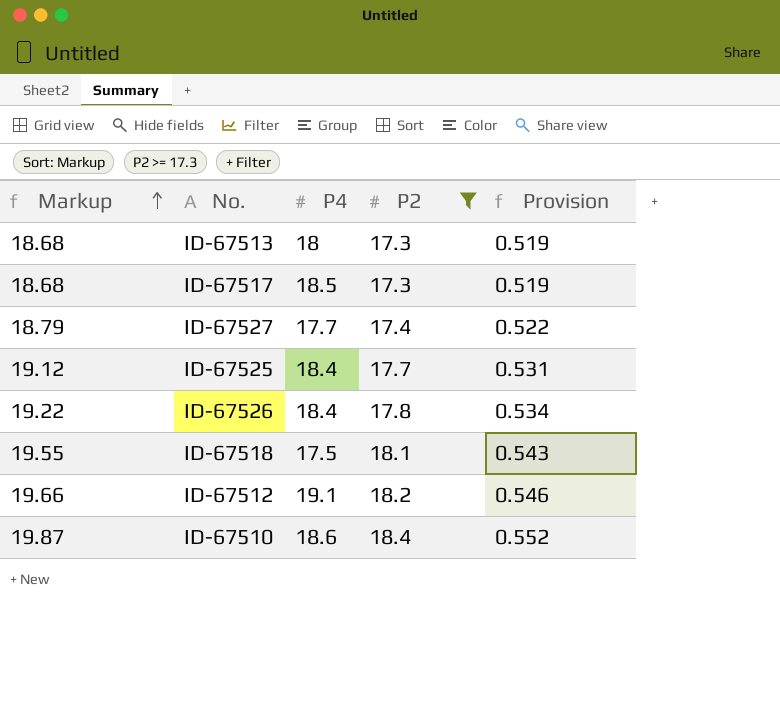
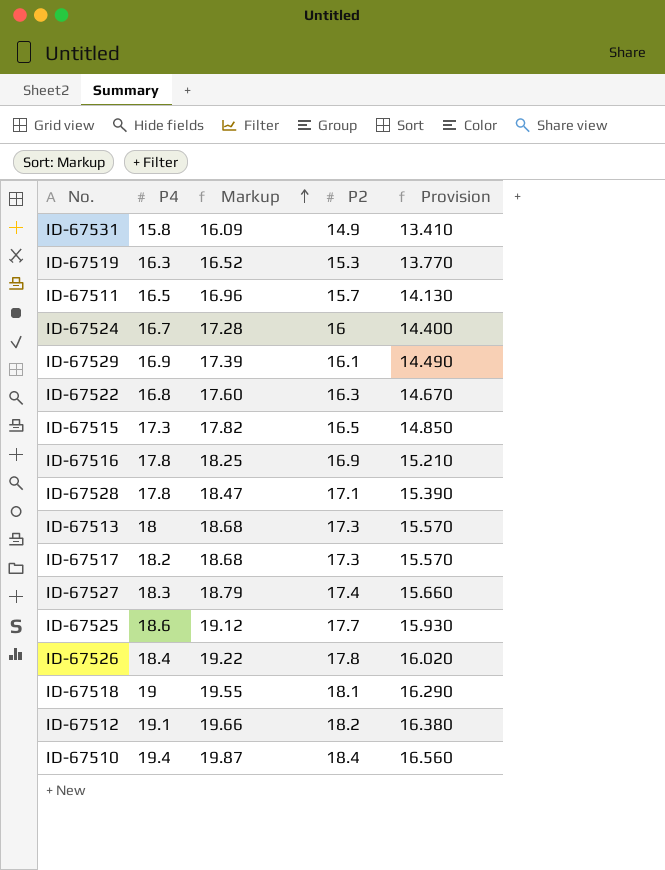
filter: P2 >= 17.3 -> none
column Markup | position: 1 -> 3
column Provision | formula: [P2] * 0.03 -> [P2] * 0.9
ID-67517 | P4: 18.5 -> 18.2
ID-67527 | P4: 17.7 -> 18.3
ID-67525 | P4: 18.4 -> 18.6
ID-67518 | P4: 17.5 -> 19
ID-67510 | P4: 18.6 -> 19.4

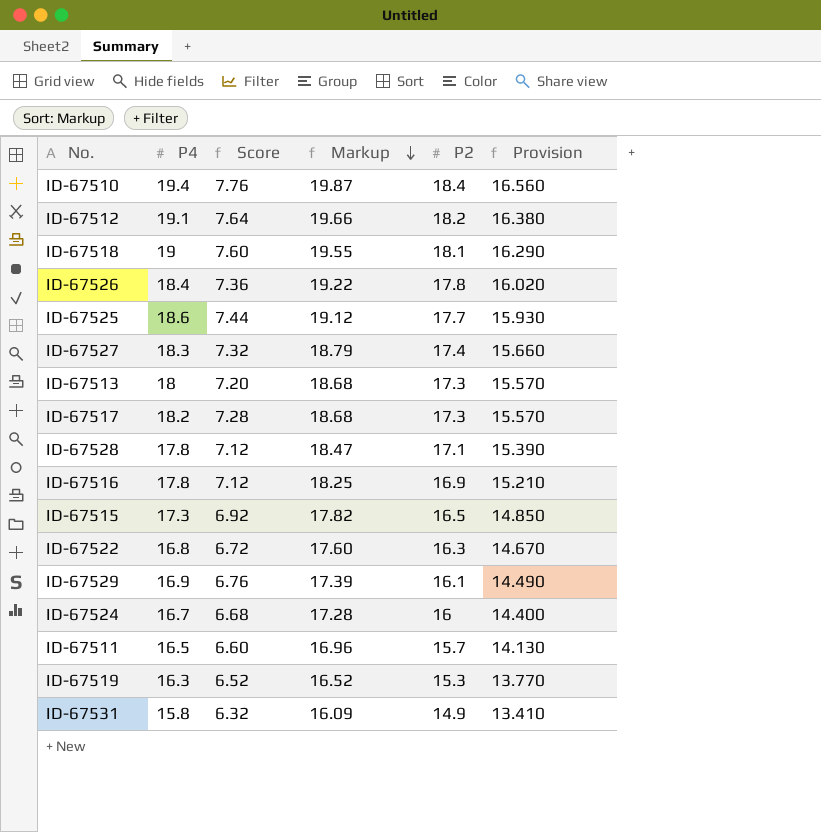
row order: Markup ascending -> Markup descending
column Score | formula: none -> [P4] * 0.4

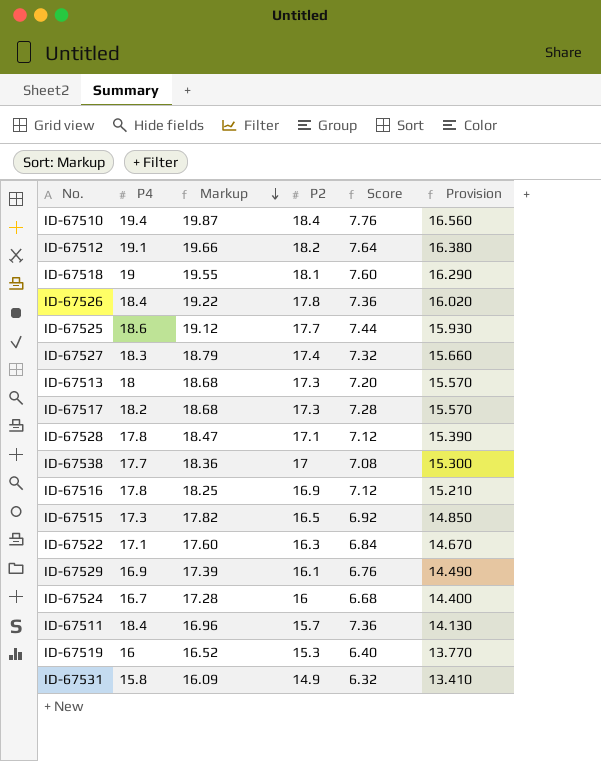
column Score | position: 3 -> 5
row ID-67538: none -> 17.7 | 18.36 | 17 | 7.08 | 15.300
ID-67522 | P4: 16.8 -> 17.1
ID-67522 | Score: 6.72 -> 6.84
ID-67511 | P4: 16.5 -> 18.4
ID-67511 | Score: 6.60 -> 7.36
ID-67519 | P4: 16.3 -> 16
ID-67519 | Score: 6.52 -> 6.40

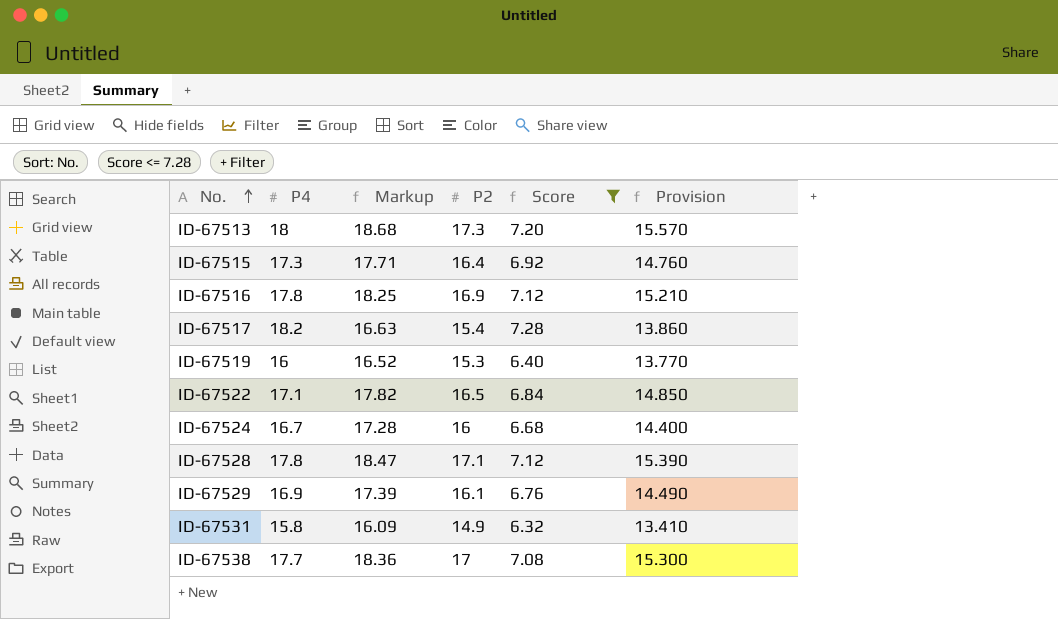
filter: none -> Score <= 7.28
row order: Markup descending -> No. ascending
ID-67515 | Markup: 17.82 -> 17.71
ID-67515 | P2: 16.5 -> 16.4
ID-67515 | Provision: 14.850 -> 14.760
ID-67517 | Markup: 18.68 -> 16.63
ID-67517 | P2: 17.3 -> 15.4
ID-67517 | Provision: 15.570 -> 13.860
ID-67522 | Markup: 17.60 -> 17.82
ID-67522 | P2: 16.3 -> 16.5
ID-67522 | Provision: 14.670 -> 14.850

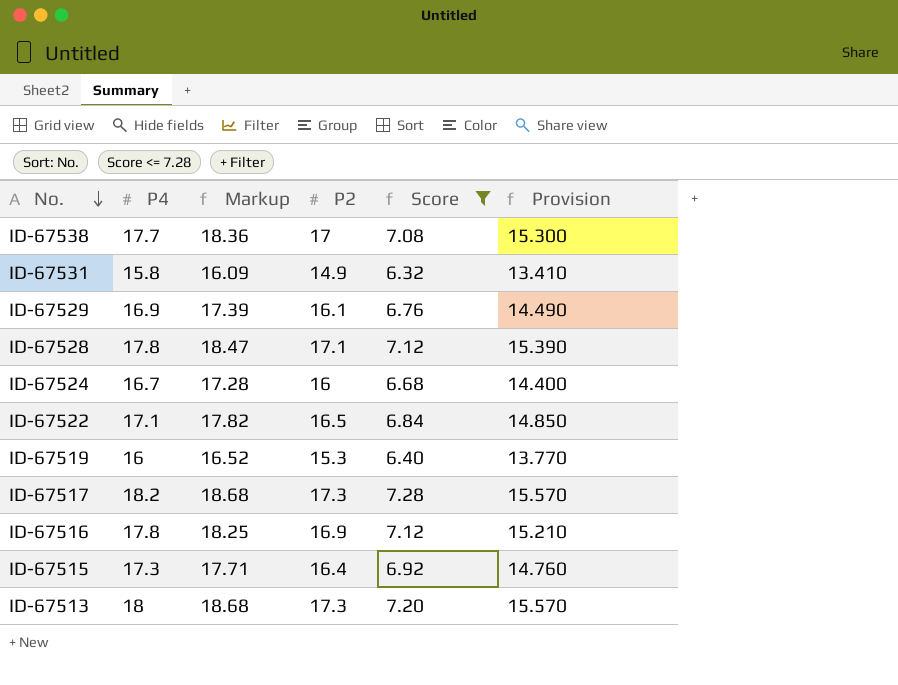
row order: No. ascending -> No. descending
ID-67517 | Markup: 16.63 -> 18.68
ID-67517 | P2: 15.4 -> 17.3
ID-67517 | Provision: 13.860 -> 15.570

